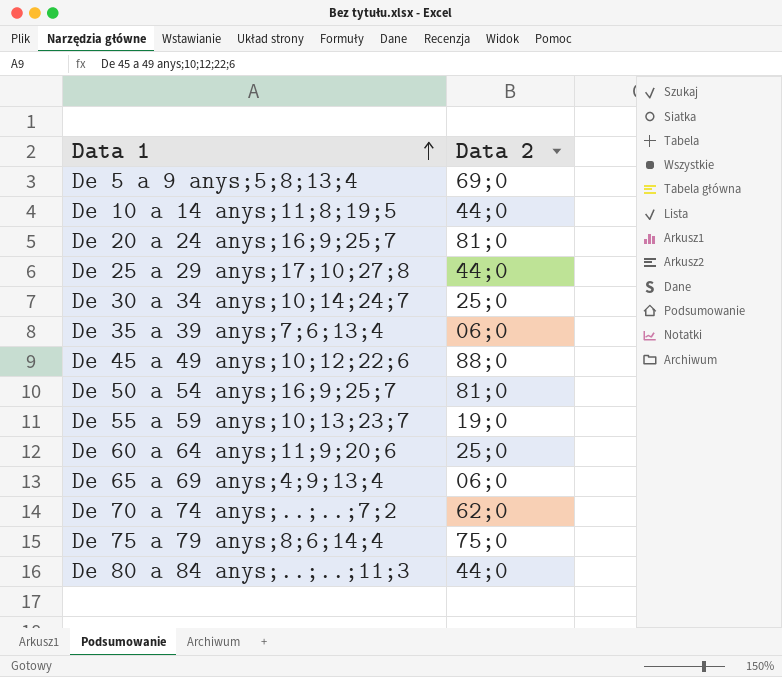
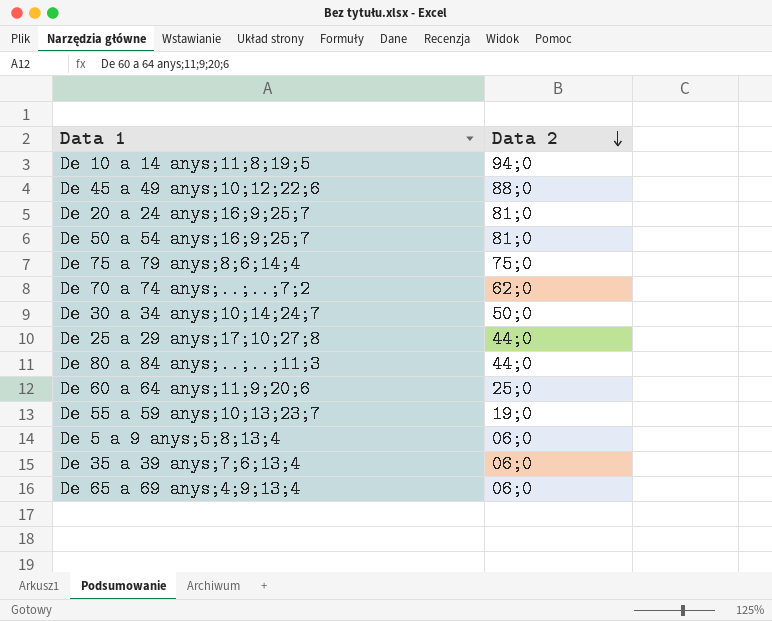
row order: Data 1 ascending -> Data 2 descending
De 10 a 14 anys;11;8;19;5 | Data 2: 44;0 -> 94;0
De 30 a 34 anys;10;14;24;7 | Data 2: 25;0 -> 50;0
De 5 a 9 anys;5;8;13;4 | Data 2: 69;0 -> 06;0

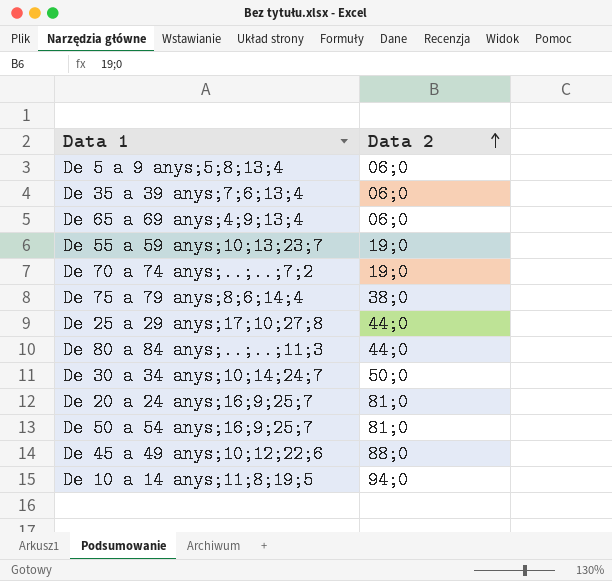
row order: Data 2 descending -> Data 2 ascending
row De 60 a 64 anys;11;9;20;6: 25;0 -> none
De 70 a 74 anys;..;..;7;2 | Data 2: 62;0 -> 19;0
De 75 a 79 anys;8;6;14;4 | Data 2: 75;0 -> 38;0

